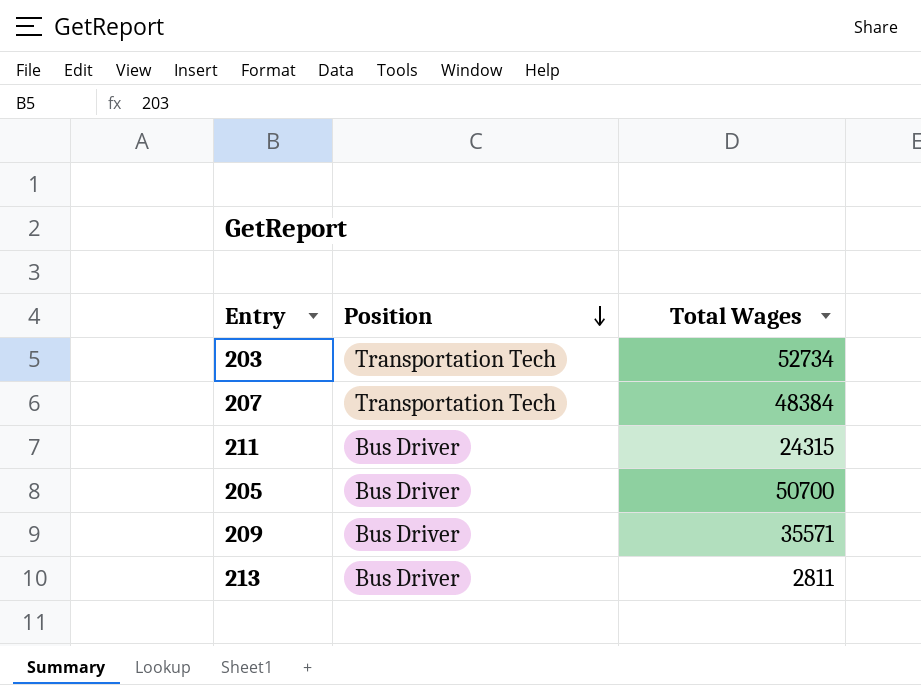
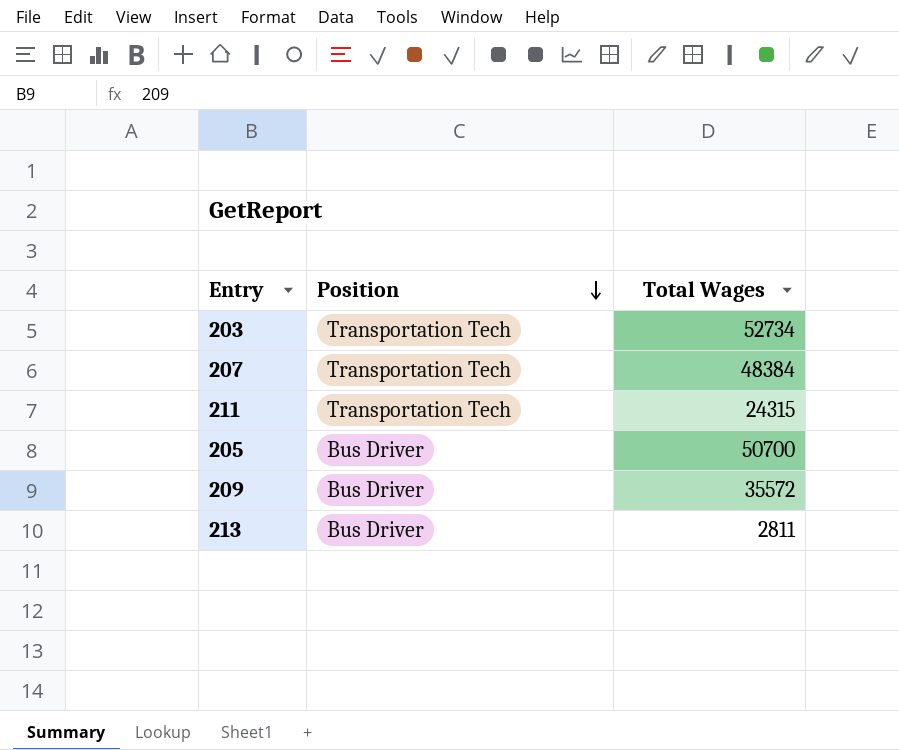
211 | Position: Bus Driver -> Transportation Tech
209 | Total Wages: 35571 -> 35572

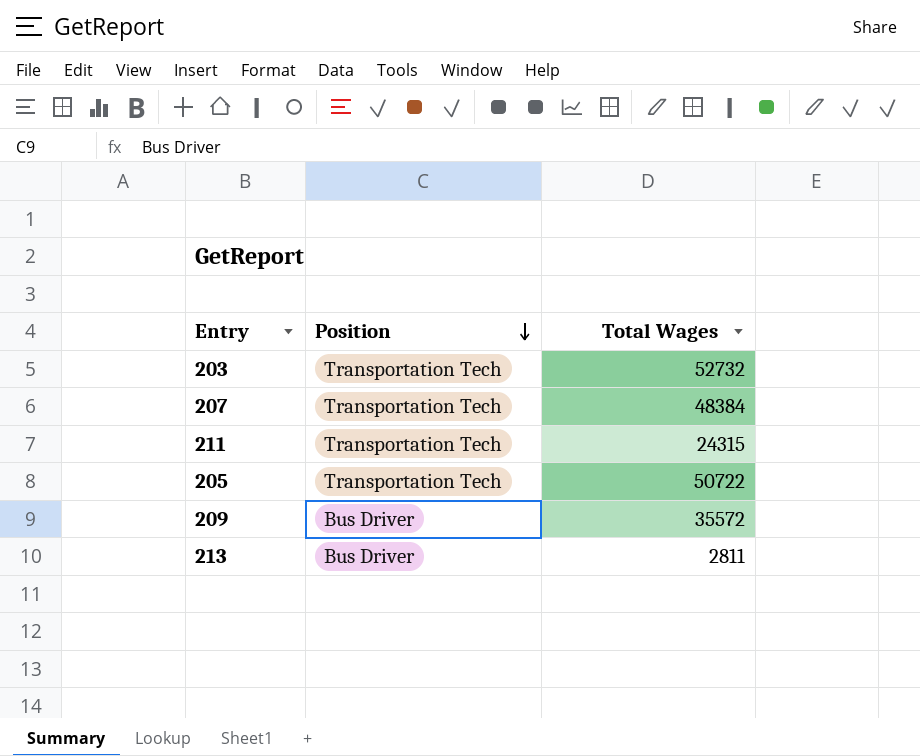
203 | Total Wages: 52734 -> 52732
205 | Position: Bus Driver -> Transportation Tech
205 | Total Wages: 50700 -> 50722

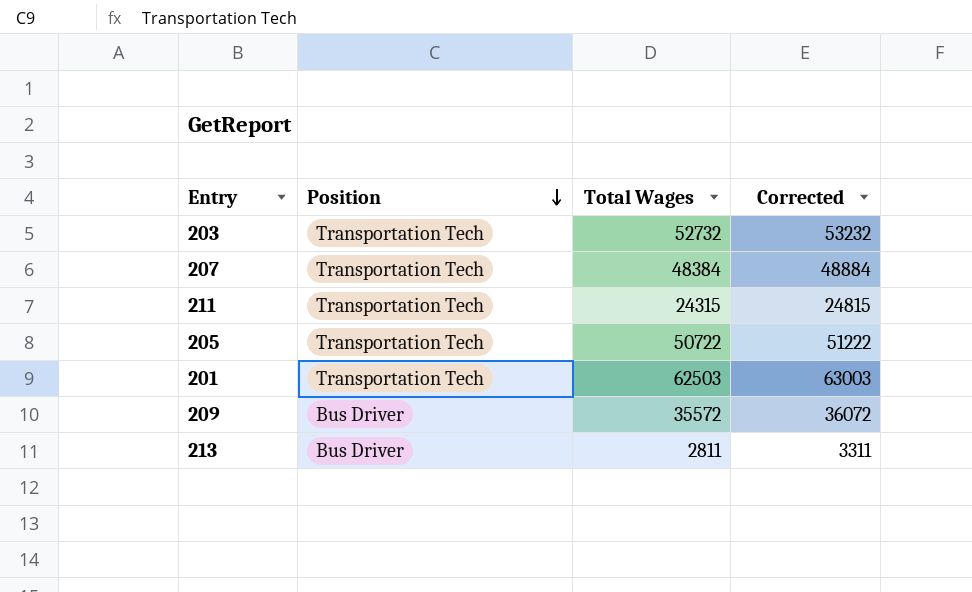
column Corrected | formula: none -> [Total Wages] + 500
row 201: none -> Transportation Tech | 62503 | 63003

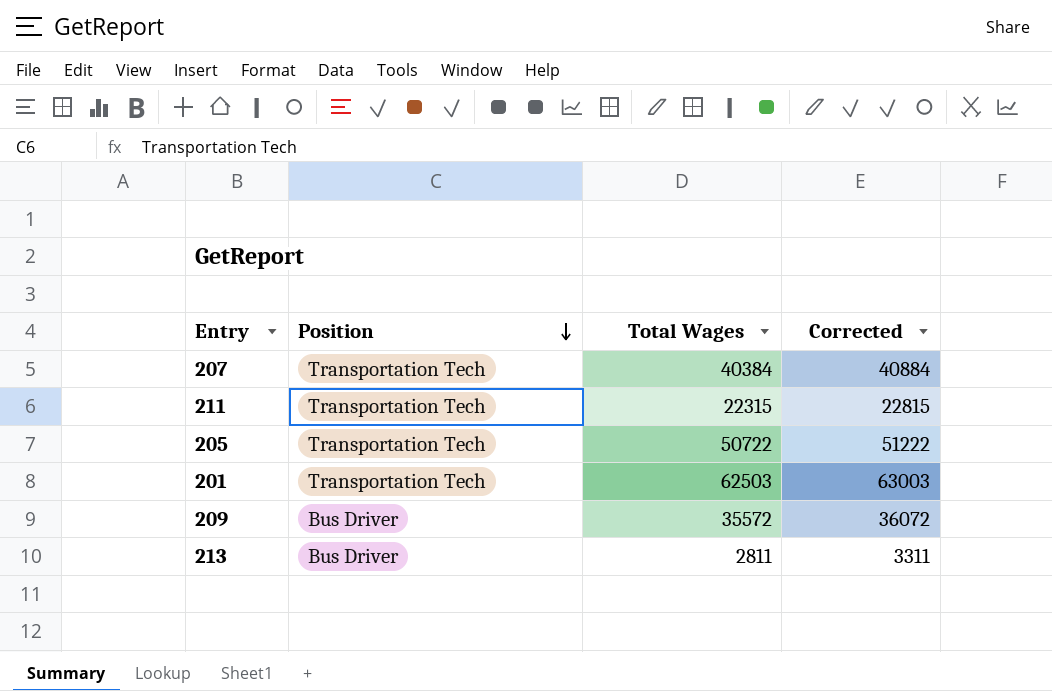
row 203: Transportation Tech | 52732 | 53232 -> none
207 | Total Wages: 48384 -> 40384
207 | Corrected: 48884 -> 40884
211 | Total Wages: 24315 -> 22315
211 | Corrected: 24815 -> 22815

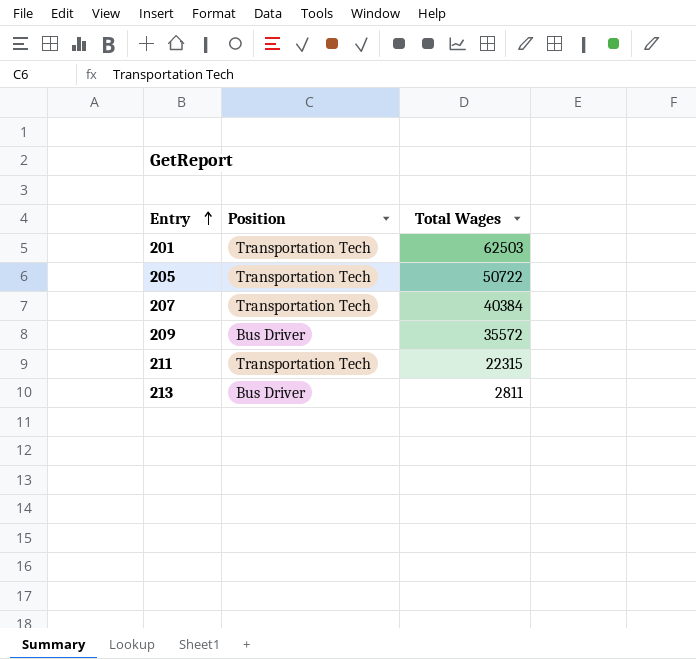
row order: Position descending -> Entry ascending
column Corrected | formula: [Total Wages] + 500 -> none

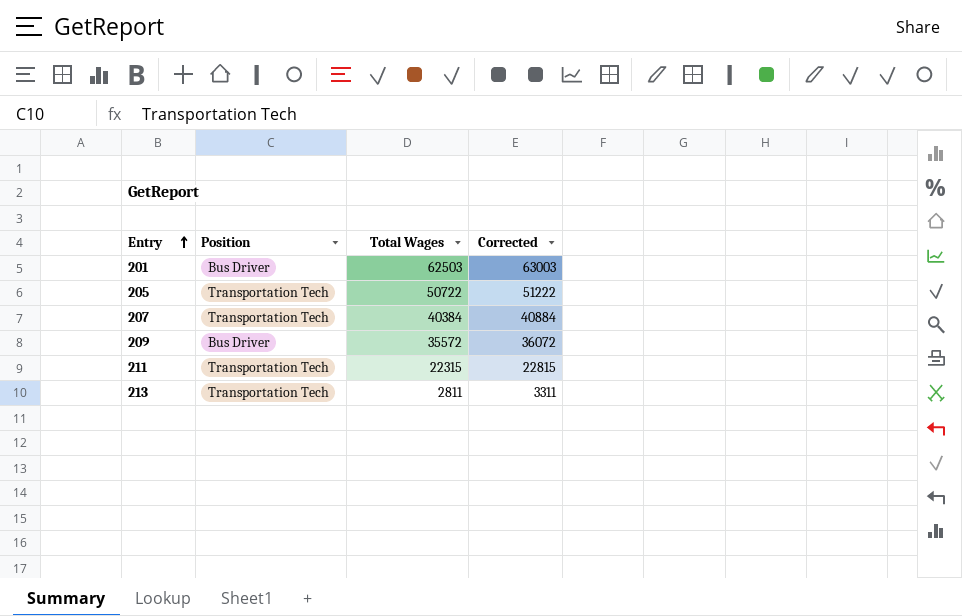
column Corrected | formula: none -> [Total Wages] + 500
201 | Position: Transportation Tech -> Bus Driver
213 | Position: Bus Driver -> Transportation Tech

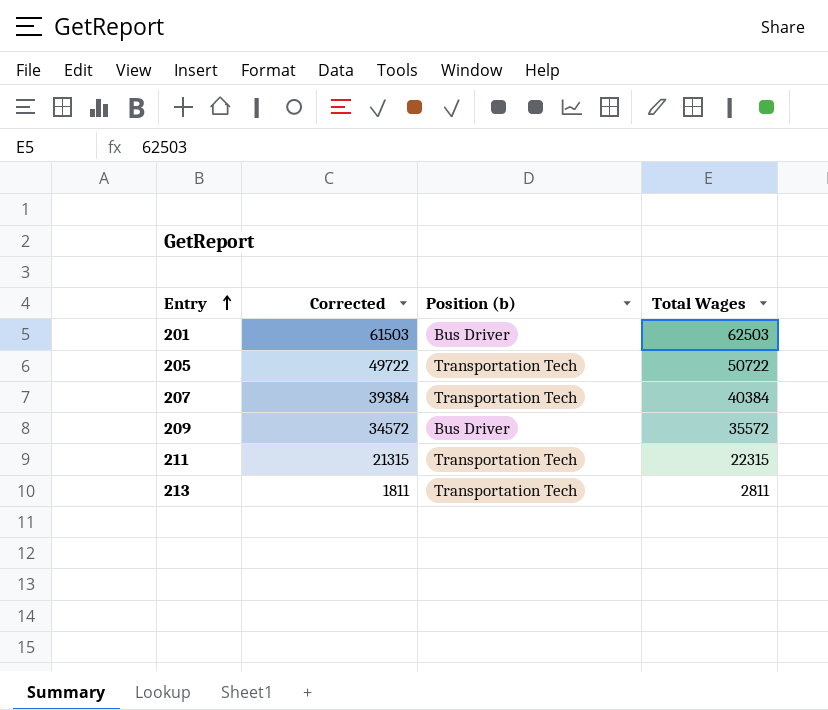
column Corrected | formula: [Total Wages] + 500 -> [Total Wages] - 1000
column Corrected | position: 4 -> 2
column name: Position -> Position (b)

